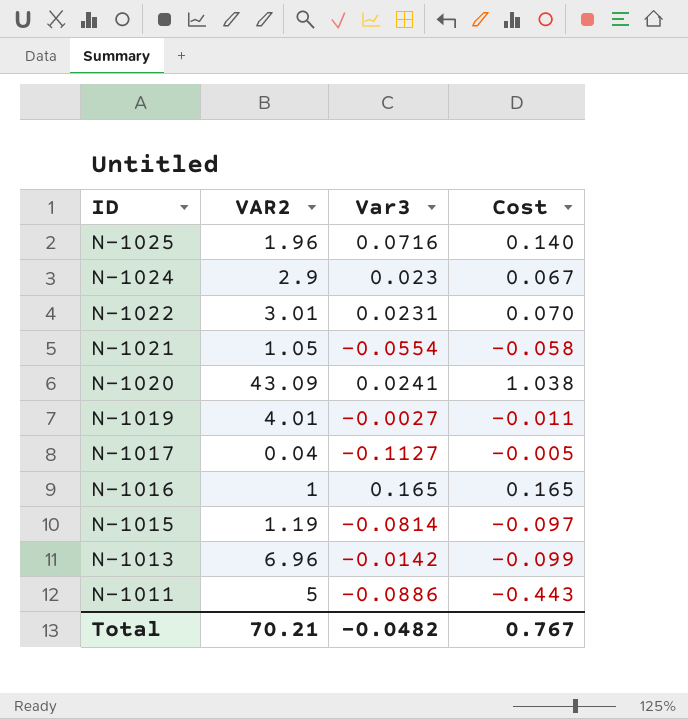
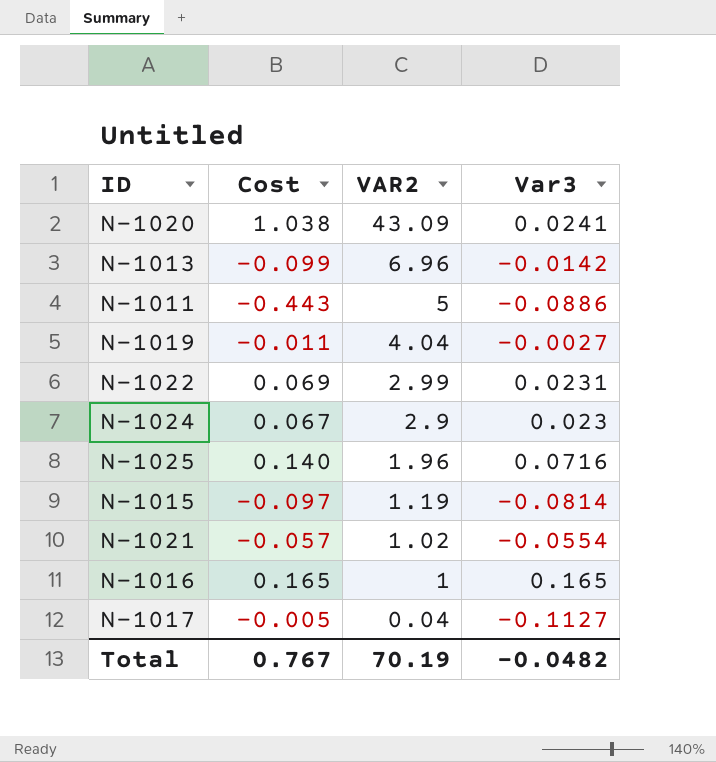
row order: ID descending -> VAR2 descending
column Cost | position: 4 -> 2
N-1019 | VAR2: 4.01 -> 4.04
N-1022 | Cost: 0.070 -> 0.069
N-1022 | VAR2: 3.01 -> 2.99
N-1021 | Cost: -0.058 -> -0.057
N-1021 | VAR2: 1.05 -> 1.02
Total | VAR2: 70.21 -> 70.19

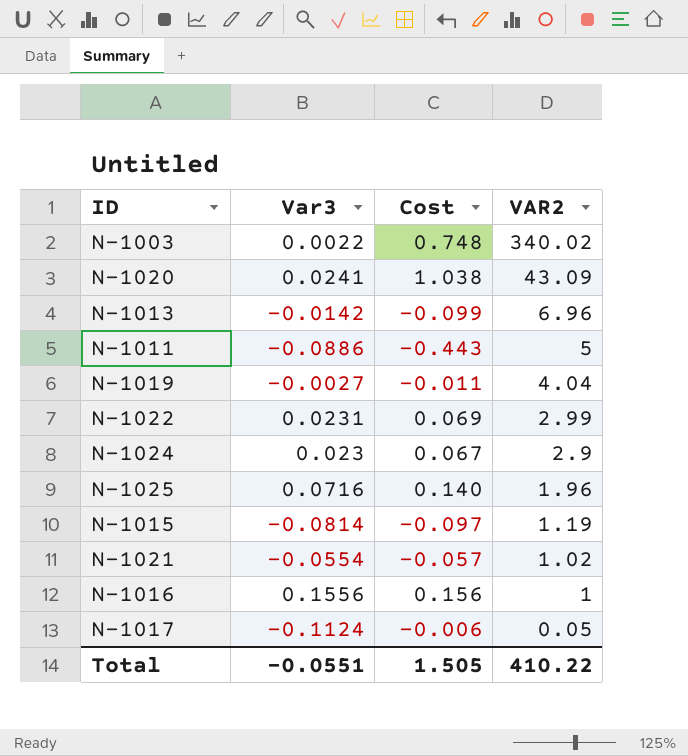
column Var3 | position: 4 -> 2
row N-1003: none -> 0.0022 | 0.748 | 340.02
N-1016 | Var3: 0.165 -> 0.1556
N-1016 | Cost: 0.165 -> 0.156
N-1017 | Var3: -0.1127 -> -0.1124
N-1017 | Cost: -0.005 -> -0.006
N-1017 | VAR2: 0.04 -> 0.05
Total | Var3: -0.0482 -> -0.0551
Total | Cost: 0.767 -> 1.505
Total | VAR2: 70.19 -> 410.22

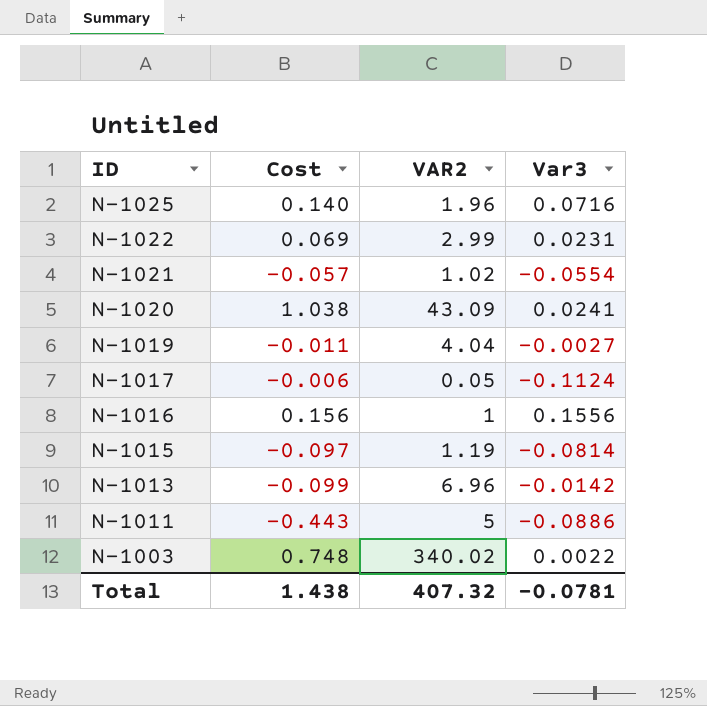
row order: VAR2 descending -> ID descending
column Var3 | position: 2 -> 4
row N-1024: 0.023 | 0.067 | 2.9 -> none
Total | Cost: 1.505 -> 1.438
Total | VAR2: 410.22 -> 407.32
Total | Var3: -0.0551 -> -0.0781

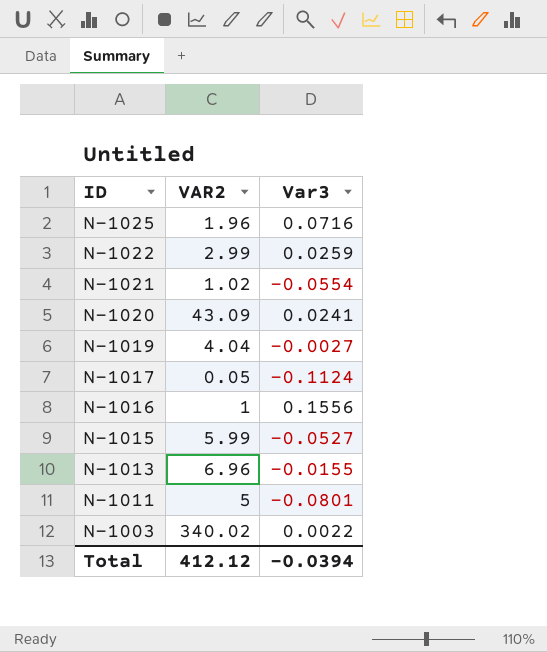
column Cost | formula: [VAR2] * [Var3] -> none
N-1022 | Var3: 0.0231 -> 0.0259
N-1015 | VAR2: 1.19 -> 5.99
N-1015 | Var3: -0.0814 -> -0.0527
N-1013 | Var3: -0.0142 -> -0.0155
N-1011 | Var3: -0.0886 -> -0.0801
Total | VAR2: 407.32 -> 412.12
Total | Var3: -0.0781 -> -0.0394

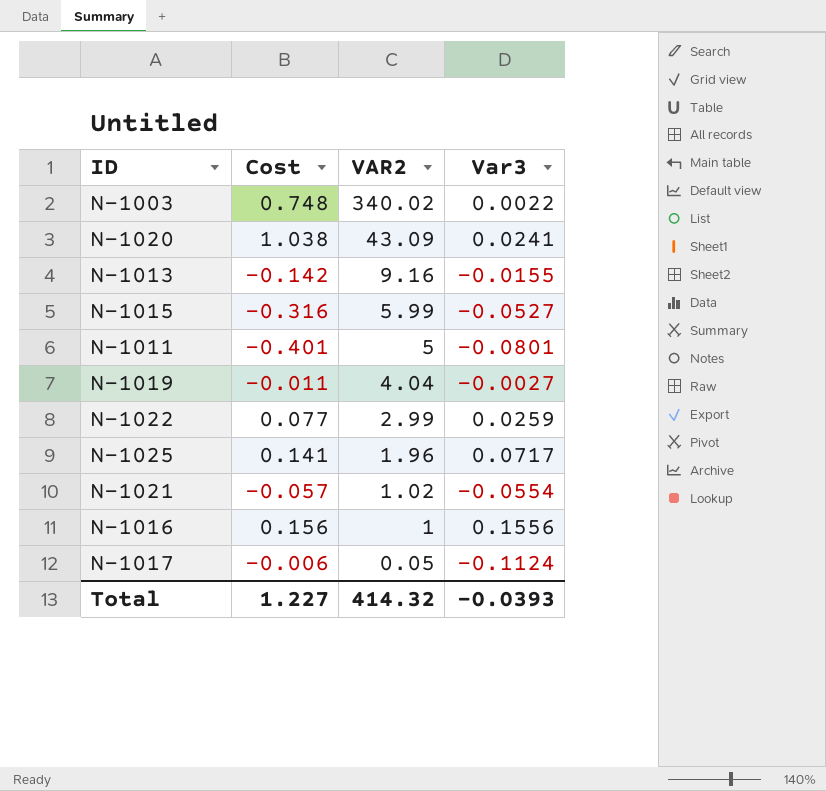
row order: ID descending -> VAR2 descending
column Cost | formula: none -> [VAR2] * [Var3]
N-1013 | VAR2: 6.96 -> 9.16
N-1025 | Var3: 0.0716 -> 0.0717
Total | VAR2: 412.12 -> 414.32
Total | Var3: -0.0394 -> -0.0393

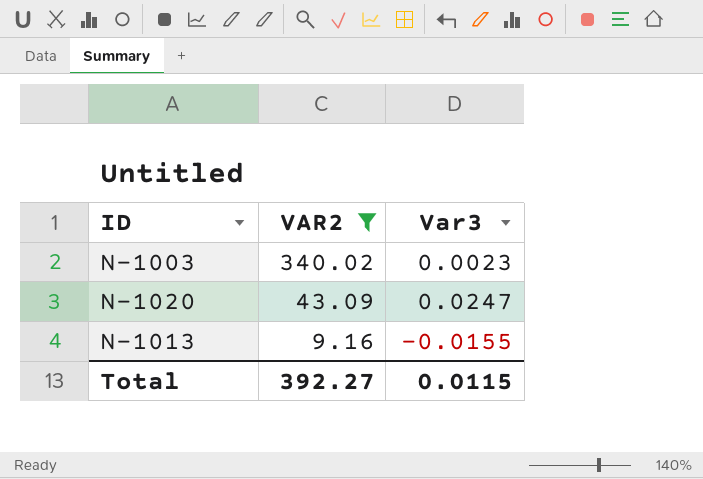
filter: none -> VAR2 >= 9.16
column Cost | formula: [VAR2] * [Var3] -> none
N-1003 | Var3: 0.0022 -> 0.0023
N-1020 | Var3: 0.0241 -> 0.0247
Total | VAR2: 414.32 -> 392.27
Total | Var3: -0.0393 -> 0.0115

